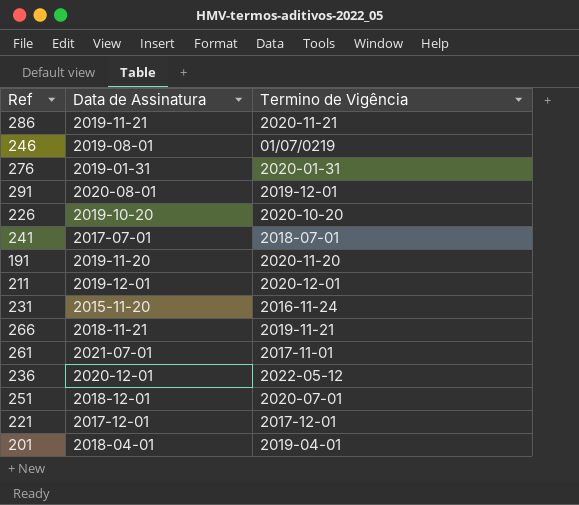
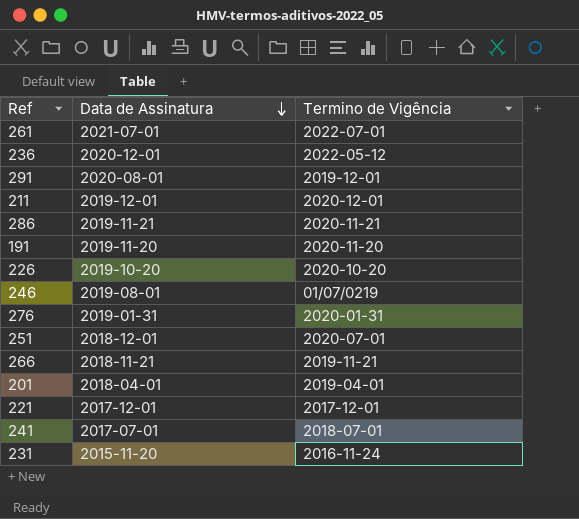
row order: none -> Data de Assinatura descending
261 | Termino de Vigência: 2017-11-01 -> 2022-07-01

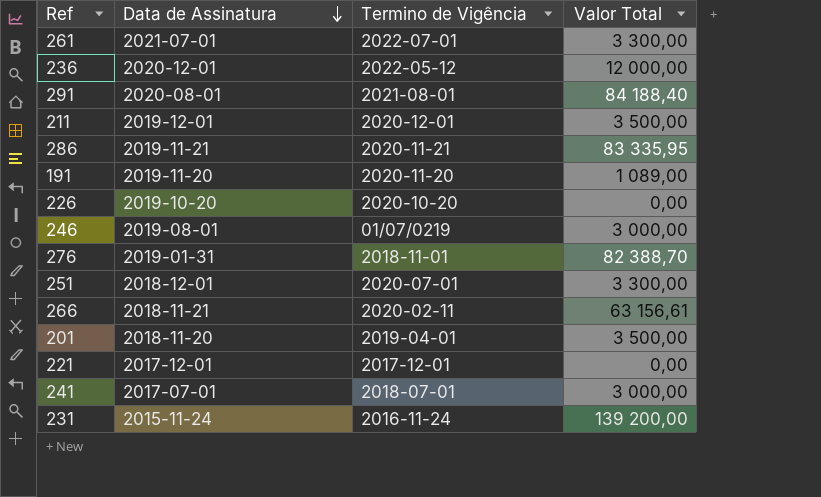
column Valor Total | position: none -> 4
291 | Termino de Vigência: 2019-12-01 -> 2021-08-01
276 | Termino de Vigência: 2020-01-31 -> 2018-11-01
266 | Termino de Vigência: 2019-11-21 -> 2020-02-11
201 | Data de Assinatura: 2018-04-01 -> 2018-11-20
231 | Data de Assinatura: 2015-11-20 -> 2015-11-24

